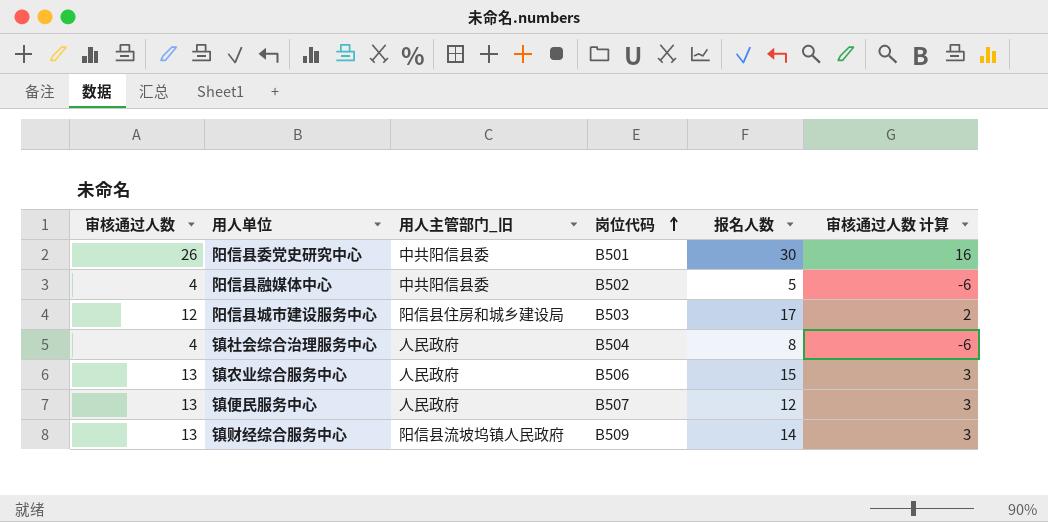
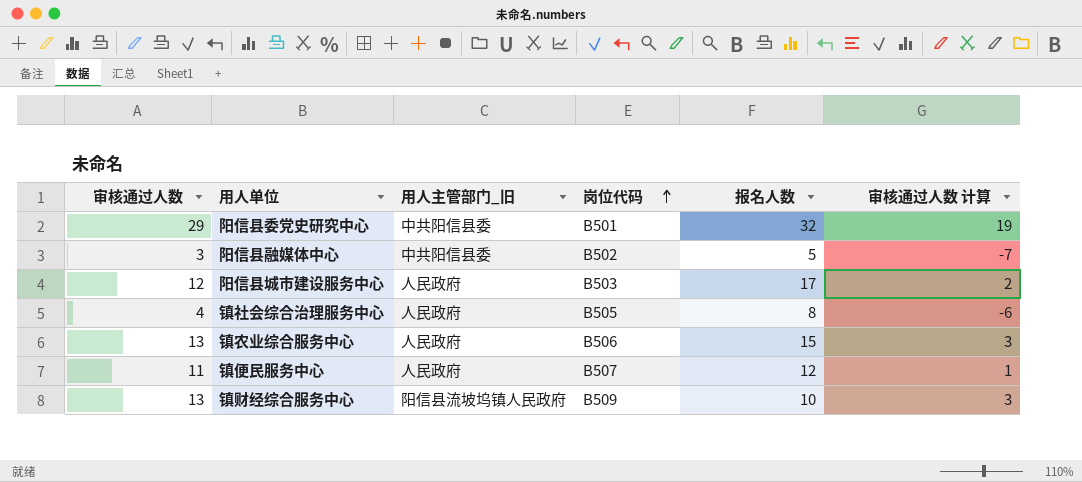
阳信县委党史研究中心 | 审核通过人数: 26 -> 29
阳信县委党史研究中心 | 报名人数: 30 -> 32
阳信县委党史研究中心 | 审核通过人数 计算: 16 -> 19
阳信县融媒体中心 | 审核通过人数: 4 -> 3
阳信县融媒体中心 | 审核通过人数 计算: -6 -> -7
阳信县城市建设服务中心 | 用人主管部门_旧: 阳信县住房和城乡建设局 -> 人民政府
镇社会综合治理服务中心 | 岗位代码: B504 -> B505
镇便民服务中心 | 审核通过人数: 13 -> 11
镇便民服务中心 | 审核通过人数 计算: 3 -> 1
镇财经综合服务中心 | 报名人数: 14 -> 10

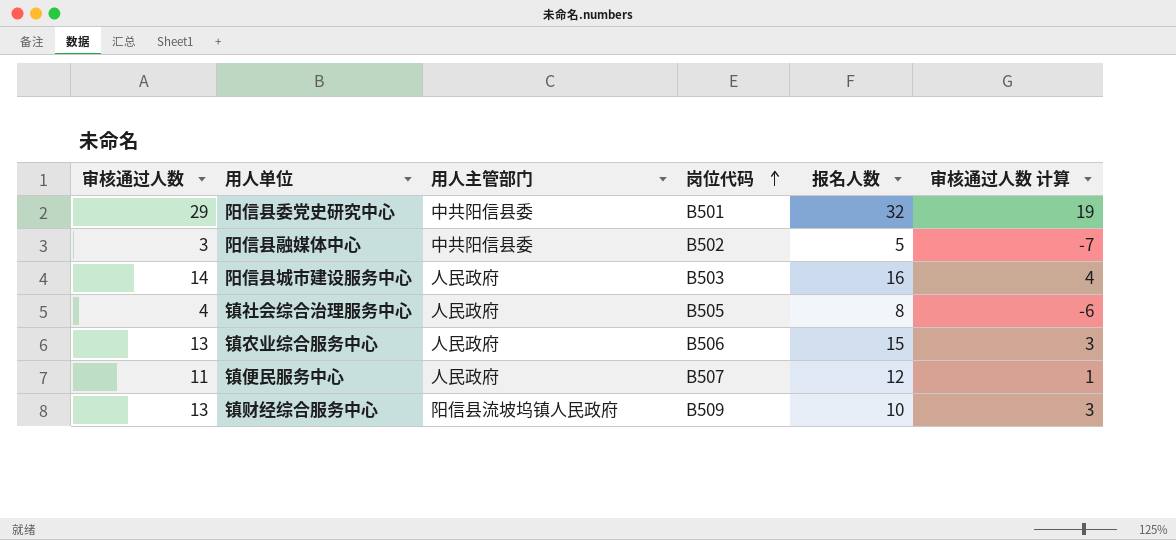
column name: 用人主管部门_旧 -> 用人主管部门
阳信县城市建设服务中心 | 审核通过人数: 12 -> 14
阳信县城市建设服务中心 | 报名人数: 17 -> 16
阳信县城市建设服务中心 | 审核通过人数 计算: 2 -> 4

